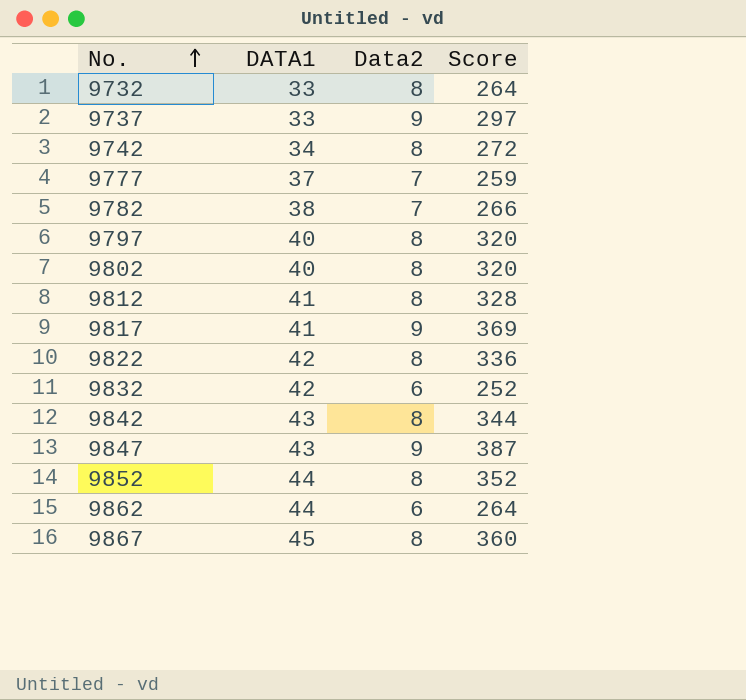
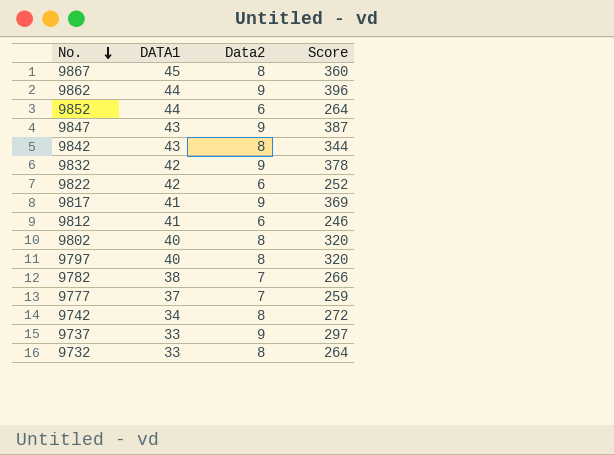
row order: No. ascending -> No. descending
9862 | Data2: 6 -> 9
9862 | Score: 264 -> 396
9852 | Data2: 8 -> 6
9852 | Score: 352 -> 264
9832 | Data2: 6 -> 9
9832 | Score: 252 -> 378
9822 | Data2: 8 -> 6
9822 | Score: 336 -> 252
9812 | Data2: 8 -> 6
9812 | Score: 328 -> 246

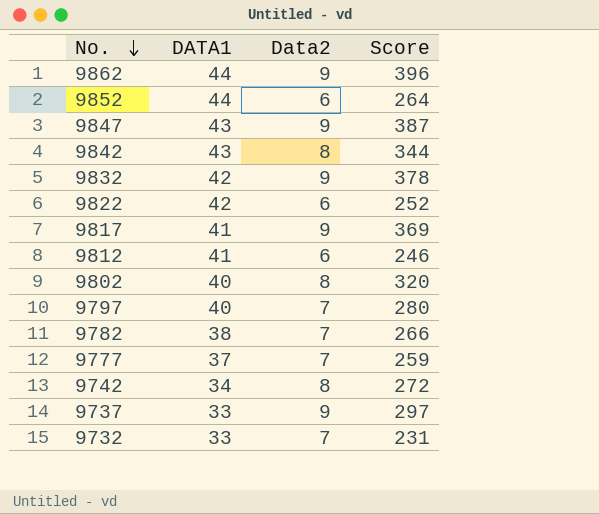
row 9867: 45 | 8 | 360 -> none
9797 | Data2: 8 -> 7
9797 | Score: 320 -> 280
9732 | Data2: 8 -> 7
9732 | Score: 264 -> 231

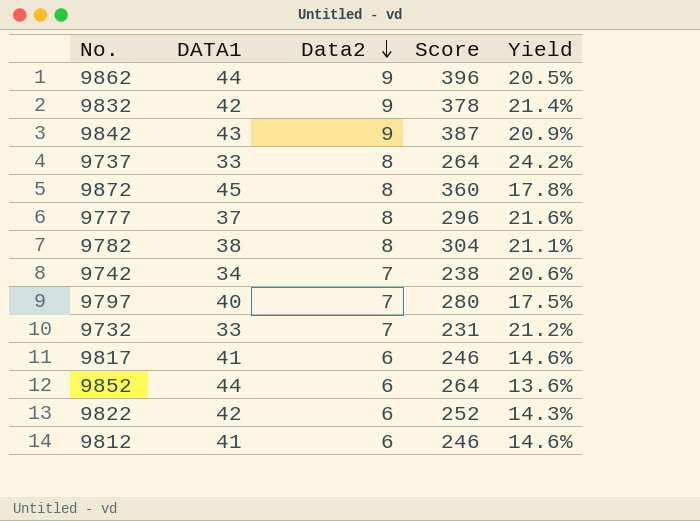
row order: No. descending -> Data2 descending
column Yield | formula: none -> [Data2] / [DATA1]
row 9847: 43 | 9 | 387 -> none
row 9802: 40 | 8 | 320 -> none
9842 | Data2: 8 -> 9
9842 | Score: 344 -> 387
9737 | Data2: 9 -> 8
9737 | Score: 297 -> 264
row 9872: none -> 45 | 8 | 360 | 17.8%
9777 | Data2: 7 -> 8
9777 | Score: 259 -> 296
9782 | Data2: 7 -> 8
9782 | Score: 266 -> 304
9742 | Data2: 8 -> 7
9742 | Score: 272 -> 238
9817 | Data2: 9 -> 6
9817 | Score: 369 -> 246

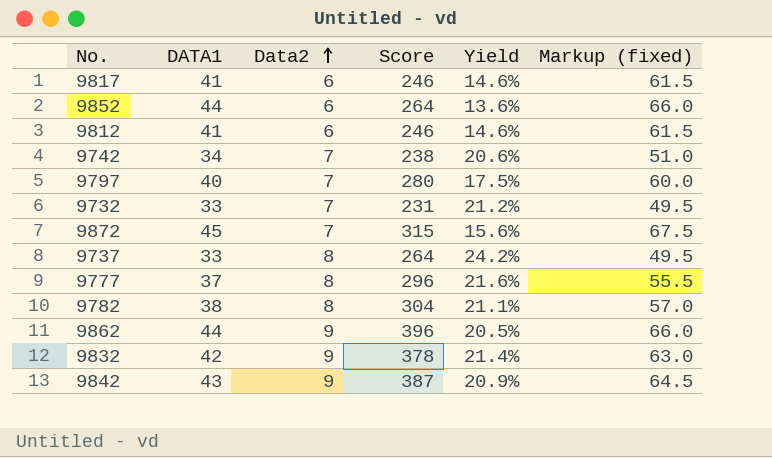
row order: Data2 descending -> Data2 ascending
column Markup (fixed) | formula: none -> [DATA1] * 1.5
row 9822: 42 | 6 | 252 | 14.3% -> none
9872 | Data2: 8 -> 7
9872 | Score: 360 -> 315
9872 | Yield: 17.8% -> 15.6%

